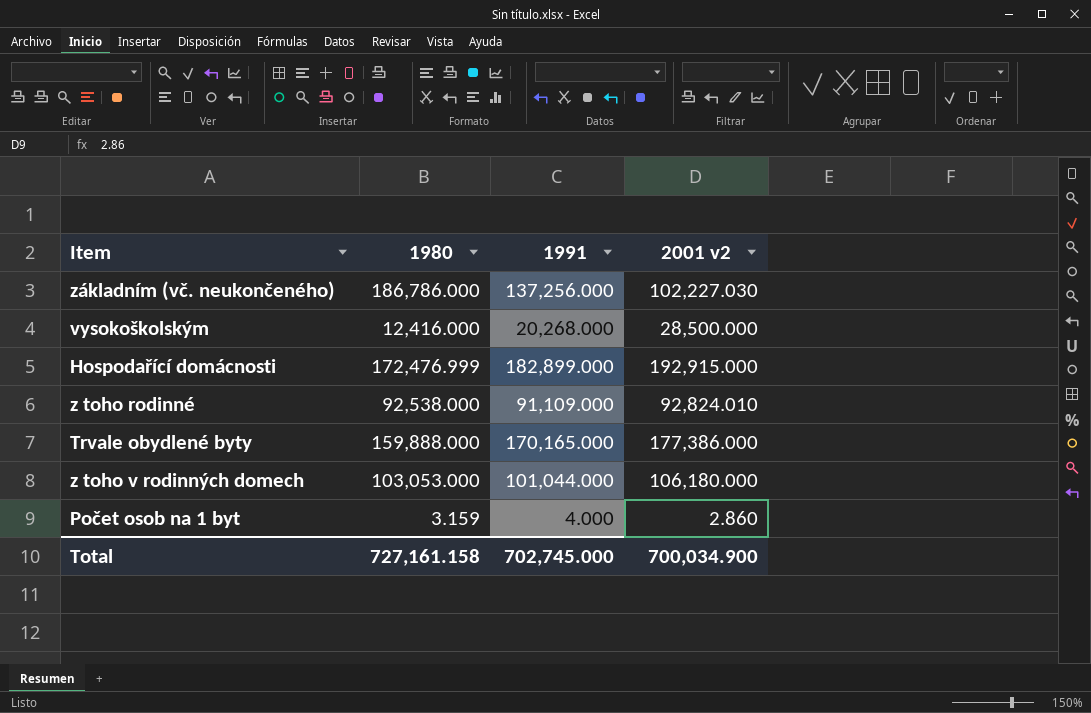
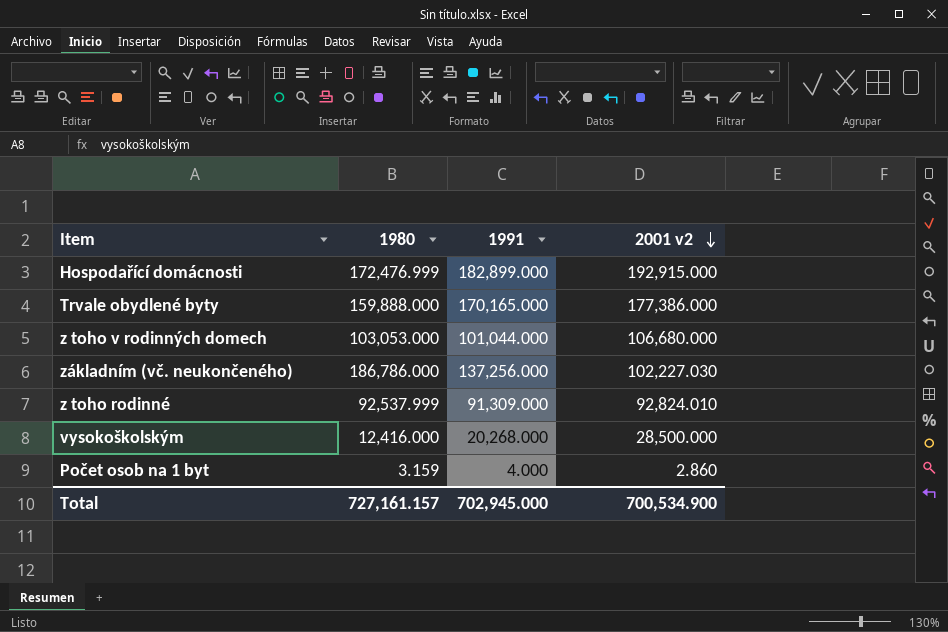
row order: none -> 2001 v2 descending
z toho v rodinných domech | 2001 v2: 106,180.000 -> 106,680.000
z toho rodinné | 1980: 92,538.000 -> 92,537.999
z toho rodinné | 1991: 91,109.000 -> 91,309.000
Total | 1980: 727,161.158 -> 727,161.157
Total | 1991: 702,745.000 -> 702,945.000
Total | 2001 v2: 700,034.900 -> 700,534.900

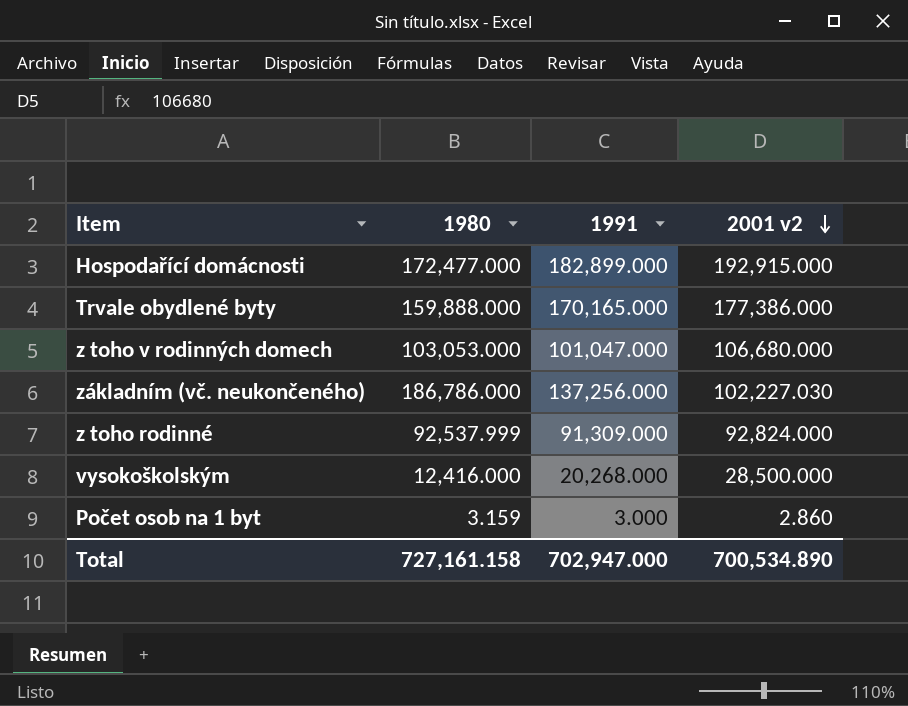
Hospodařící domácnosti | 1980: 172,476.999 -> 172,477.000
z toho v rodinných domech | 1991: 101,044.000 -> 101,047.000
z toho rodinné | 2001 v2: 92,824.010 -> 92,824.000
Počet osob na 1 byt | 1991: 4.000 -> 3.000
Total | 1980: 727,161.157 -> 727,161.158
Total | 1991: 702,945.000 -> 702,947.000
Total | 2001 v2: 700,534.900 -> 700,534.890

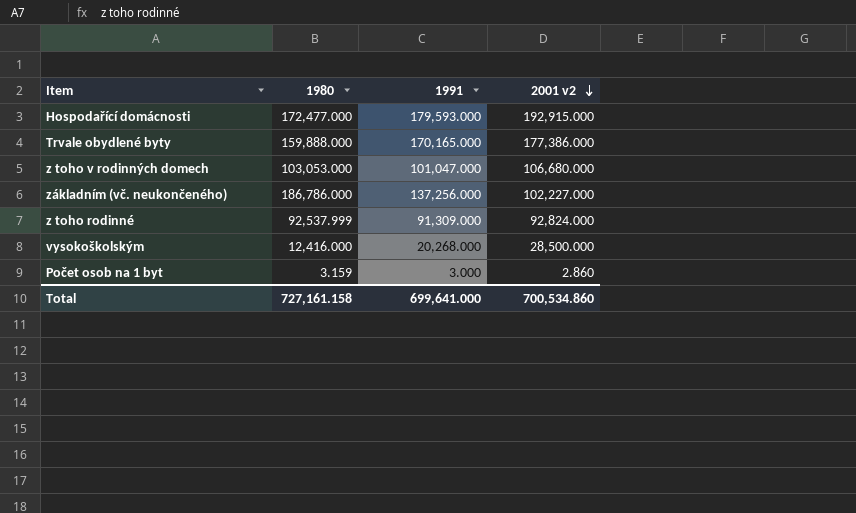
Hospodařící domácnosti | 1991: 182,899.000 -> 179,593.000
základním (vč. neukončeného) | 2001 v2: 102,227.030 -> 102,227.000
Total | 1991: 702,947.000 -> 699,641.000
Total | 2001 v2: 700,534.890 -> 700,534.860

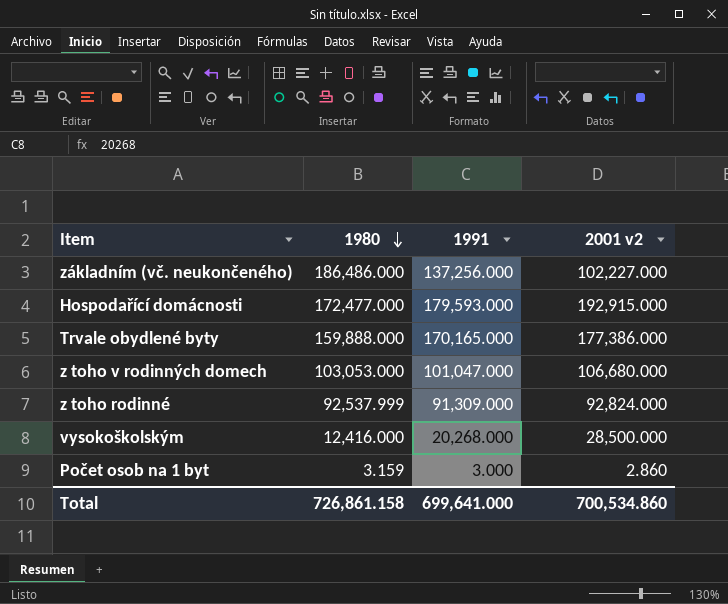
row order: 2001 v2 descending -> 1980 descending
základním (vč. neukončeného) | 1980: 186,786.000 -> 186,486.000
Total | 1980: 727,161.158 -> 726,861.158

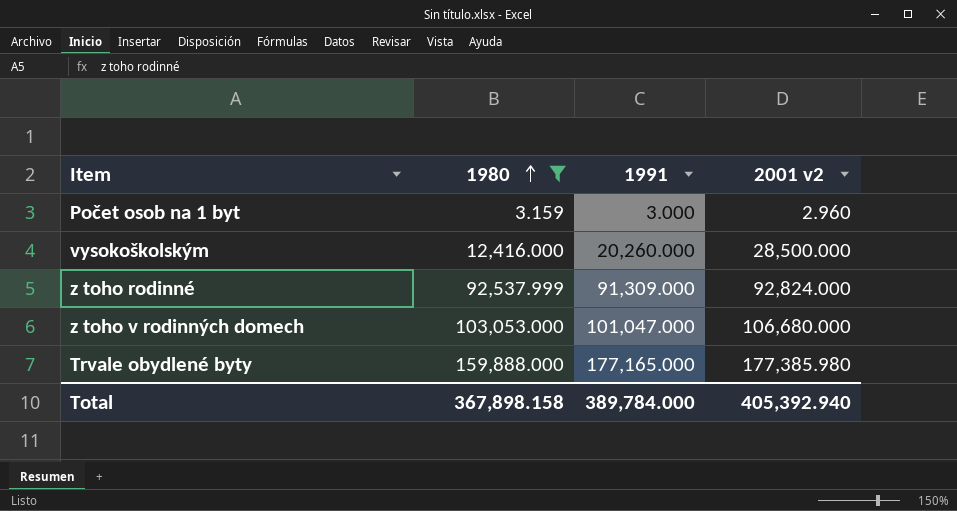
filter: none -> 1980 <= 159,888.000
row order: 1980 descending -> 1980 ascending
Počet osob na 1 byt | 2001 v2: 2.860 -> 2.960
vysokoškolským | 1991: 20,268.000 -> 20,260.000
Trvale obydlené byty | 1991: 170,165.000 -> 177,165.000
Trvale obydlené byty | 2001 v2: 177,386.000 -> 177,385.980
Total | 1980: 726,861.158 -> 367,898.158
Total | 1991: 699,641.000 -> 389,784.000
Total | 2001 v2: 700,534.860 -> 405,392.940

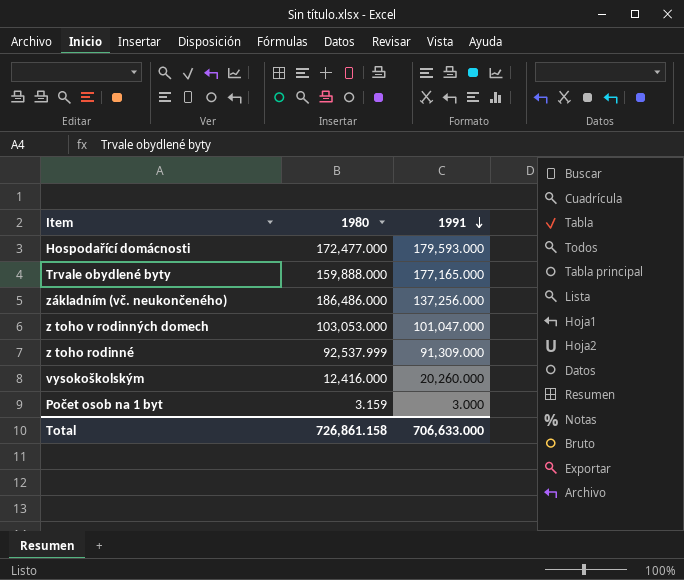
filter: 1980 <= 159,888.000 -> none
row order: 1980 ascending -> 1991 descending
column 2001 v2 | position: 4 -> none
Total | 1980: 367,898.158 -> 726,861.158
Total | 1991: 389,784.000 -> 706,633.000

